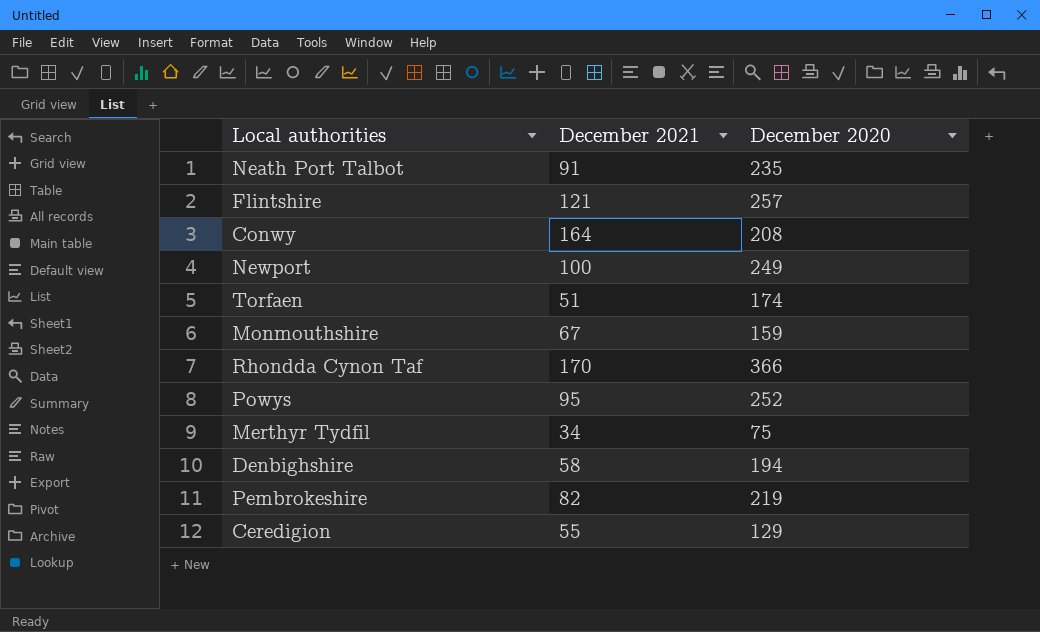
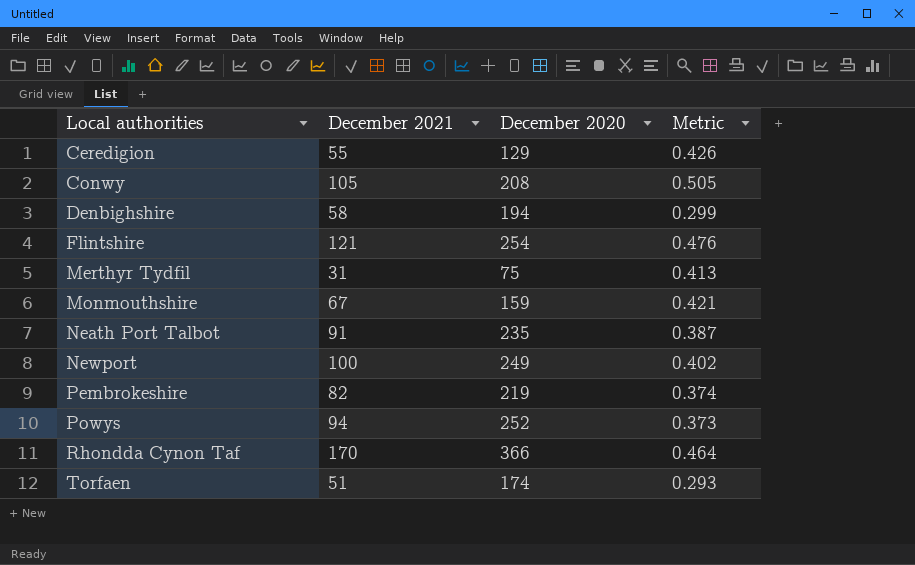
row order: none -> Local authorities ascending
column Metric | formula: none -> [December 2021] / [December 2020]
Conwy | December 2021: 164 -> 105
Flintshire | December 2020: 257 -> 254
Merthyr Tydfil | December 2021: 34 -> 31
Powys | December 2021: 95 -> 94

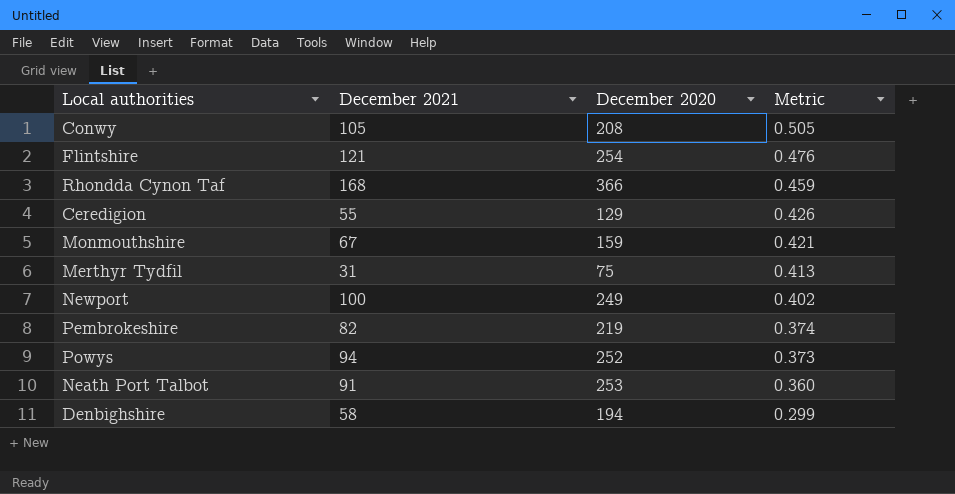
row order: Local authorities ascending -> Metric descending
row Torfaen: 51 | 174 | 0.293 -> none
Rhondda Cynon Taf | December 2021: 170 -> 168
Rhondda Cynon Taf | Metric: 0.464 -> 0.459
Neath Port Talbot | December 2020: 235 -> 253
Neath Port Talbot | Metric: 0.387 -> 0.360

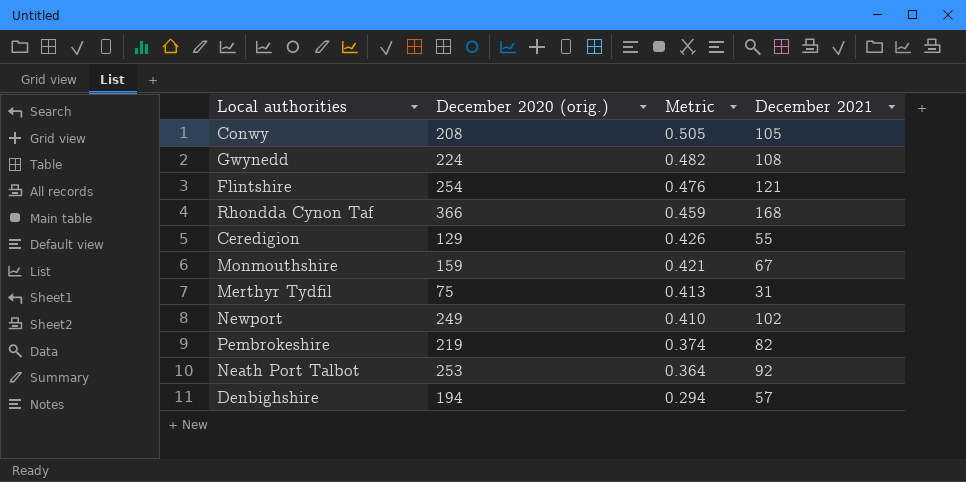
column name: December 2020 -> December 2020 (orig.)
column December 2021 | position: 2 -> 4
row Powys: 94 | 252 | 0.373 -> none
row Gwynedd: none -> 224 | 0.482 | 108
Newport | Metric: 0.402 -> 0.410
Newport | December 2021: 100 -> 102
Neath Port Talbot | Metric: 0.360 -> 0.364
Neath Port Talbot | December 2021: 91 -> 92
Denbighshire | Metric: 0.299 -> 0.294
Denbighshire | December 2021: 58 -> 57

